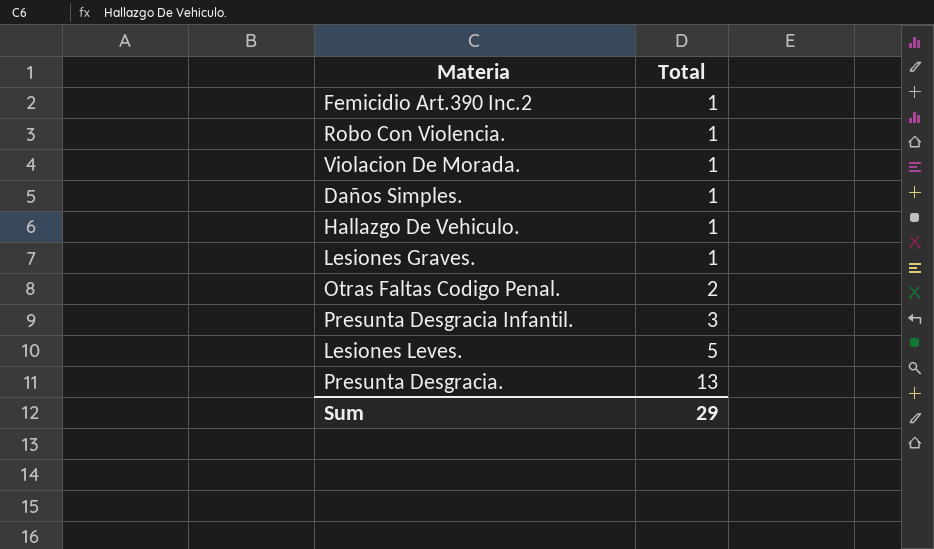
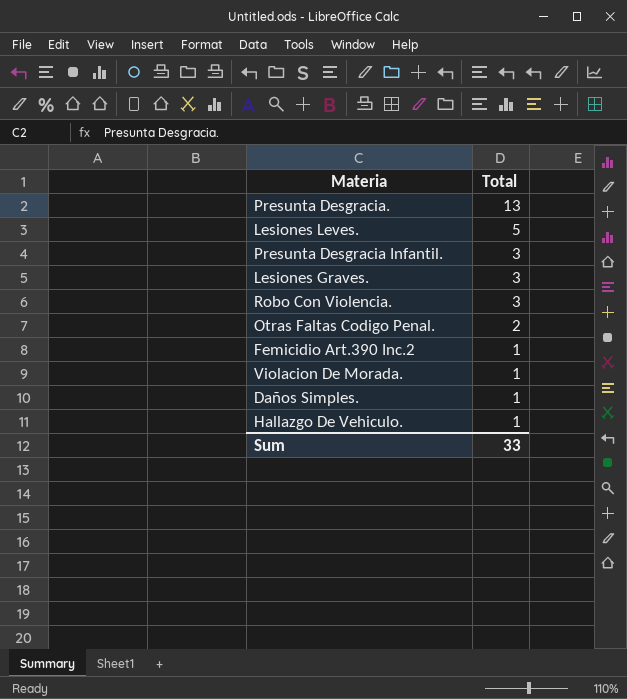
row order: Total ascending -> Total descending
Lesiones Graves. | Total: 1 -> 3
Robo Con Violencia. | Total: 1 -> 3
Sum | Total: 29 -> 33

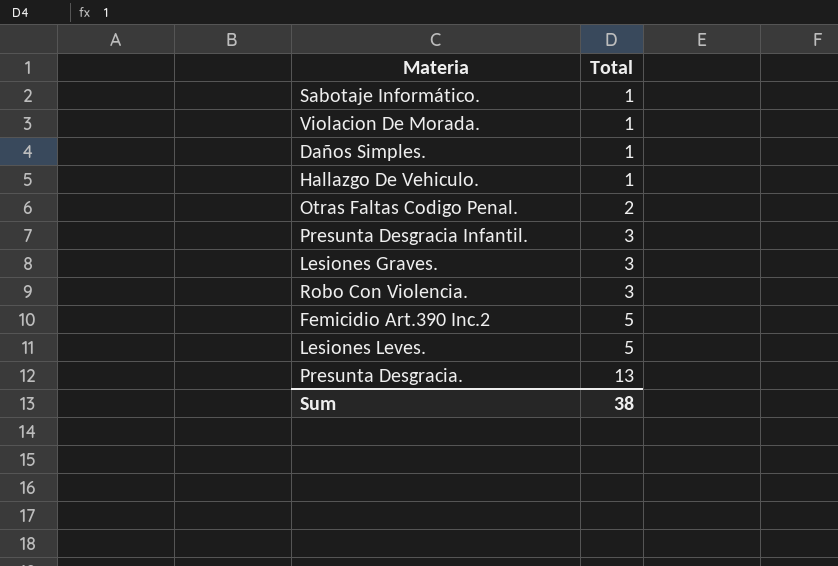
row order: Total descending -> Total ascending
row Sabotaje Informático.: none -> 1
Femicidio Art.390 Inc.2 | Total: 1 -> 5
Sum | Total: 33 -> 38

